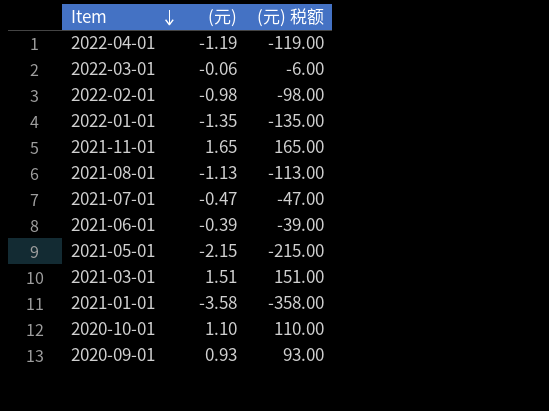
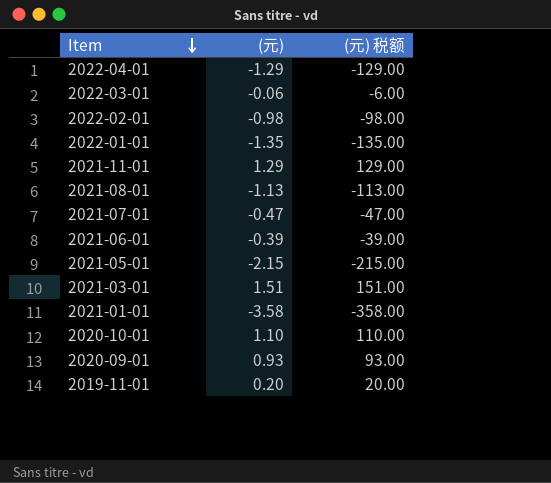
2022-04-01 | (元): -1.19 -> -1.29
2022-04-01 | (元) 税额: -119.00 -> -129.00
2021-11-01 | (元): 1.65 -> 1.29
2021-11-01 | (元) 税额: 165.00 -> 129.00
row 2019-11-01: none -> 0.20 | 20.00

